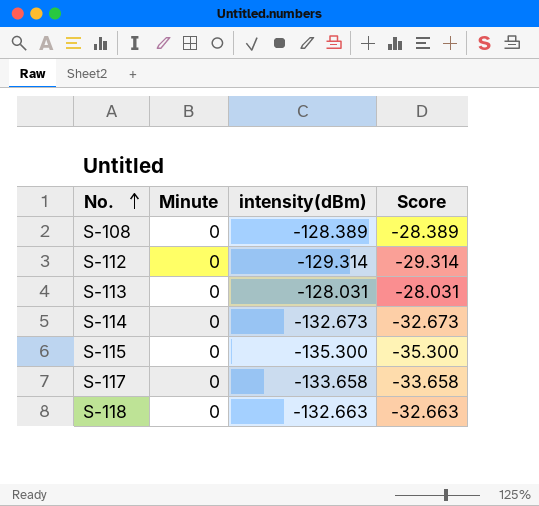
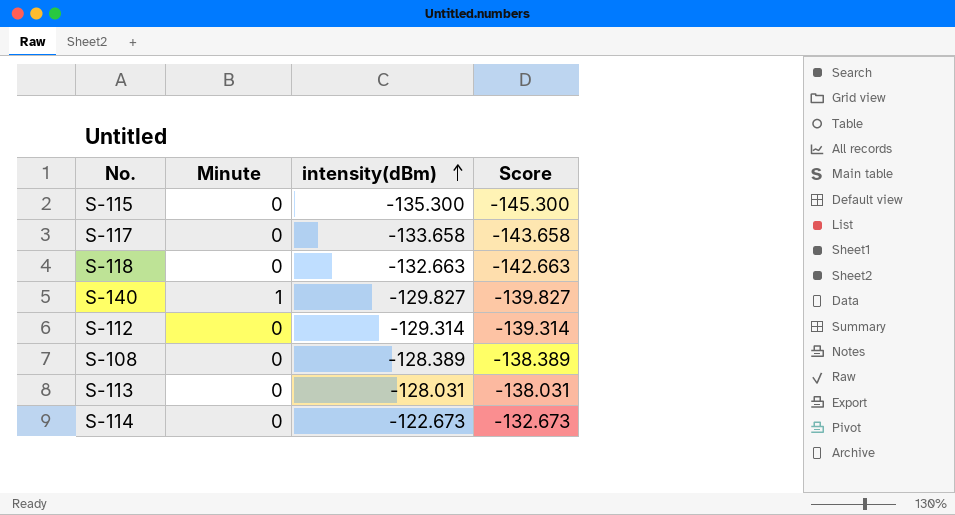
row order: No. ascending -> intensity(dBm) ascending
column Score | formula: [intensity(dBm)] + 100 -> [intensity(dBm)] - 10
row S-140: none -> 1 | -129.827 | -139.827
S-114 | intensity(dBm): -132.673 -> -122.673

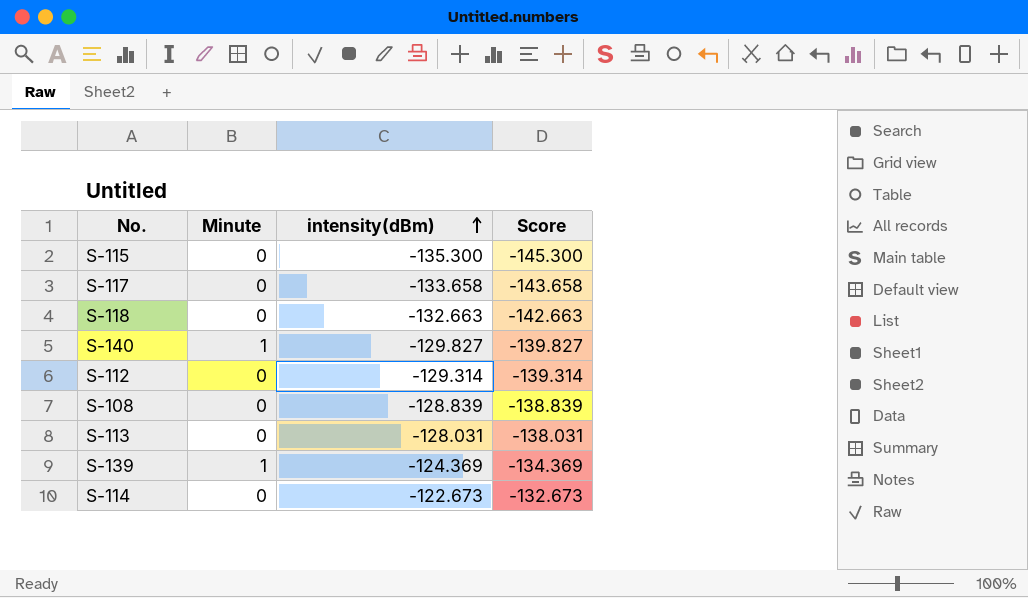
S-108 | intensity(dBm): -128.389 -> -128.839
S-108 | Score: -138.389 -> -138.839
row S-139: none -> 1 | -124.369 | -134.369

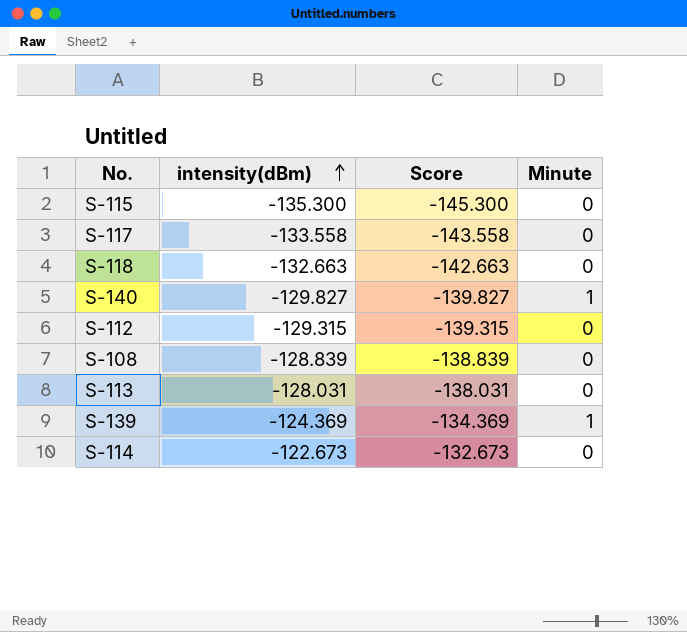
column Minute | position: 2 -> 4
S-117 | intensity(dBm): -133.658 -> -133.558
S-117 | Score: -143.658 -> -143.558
S-112 | intensity(dBm): -129.314 -> -129.315
S-112 | Score: -139.314 -> -139.315

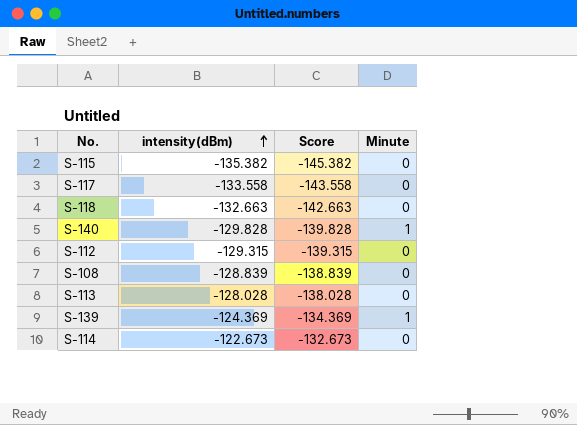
S-115 | intensity(dBm): -135.300 -> -135.382
S-115 | Score: -145.300 -> -145.382
S-140 | intensity(dBm): -129.827 -> -129.828
S-140 | Score: -139.827 -> -139.828
S-113 | intensity(dBm): -128.031 -> -128.028
S-113 | Score: -138.031 -> -138.028

